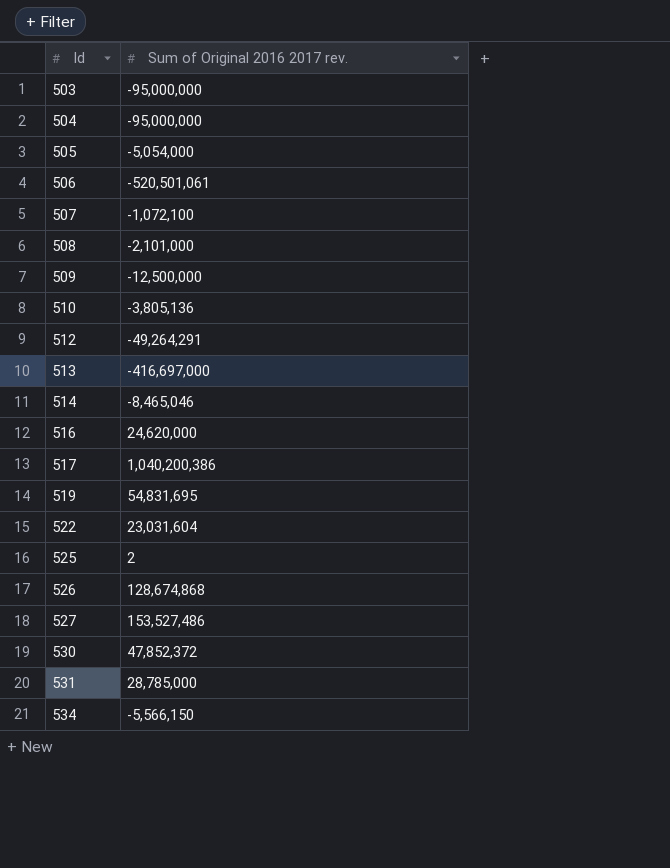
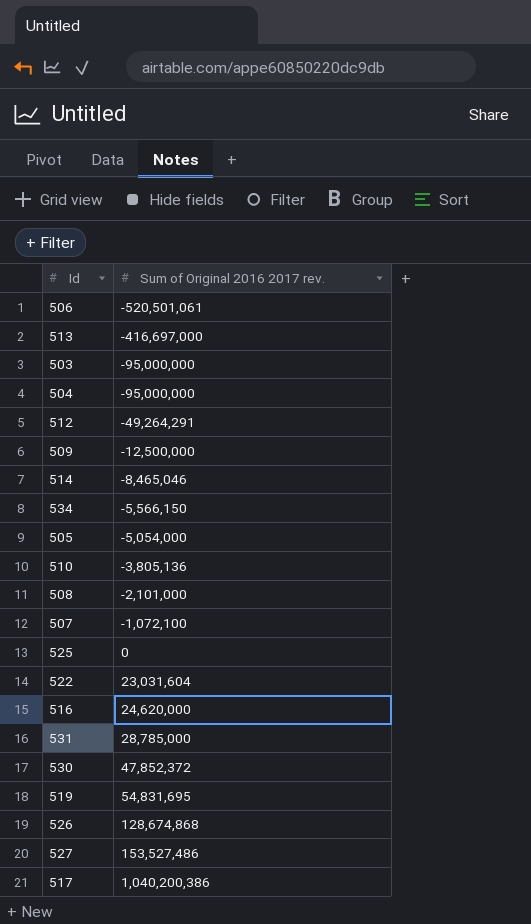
row order: Id ascending -> Sum of Original 2016 2017 rev. ascending
525 | Sum of Original 2016 2017 rev.: 2 -> 0

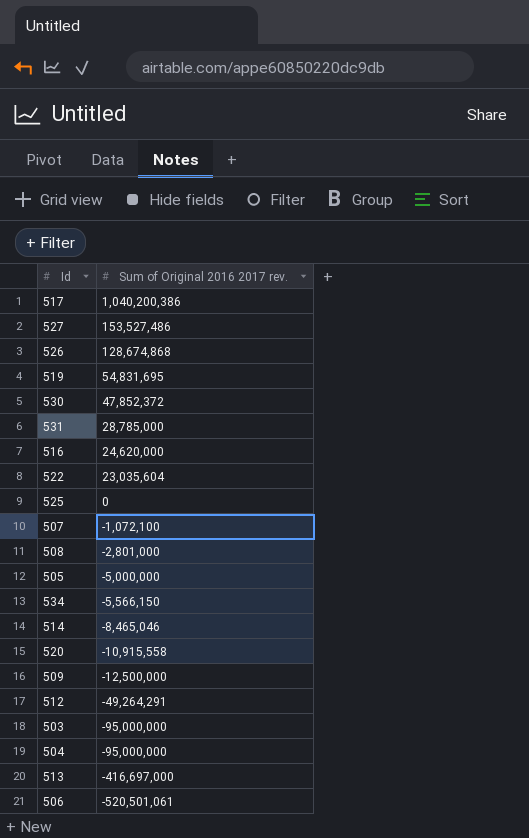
row order: Sum of Original 2016 2017 rev. ascending -> Sum of Original 2016 2017 rev. descending
row 510: -3,805,136 -> none
522 | Sum of Original 2016 2017 rev.: 23,031,604 -> 23,035,604
508 | Sum of Original 2016 2017 rev.: -2,101,000 -> -2,801,000
505 | Sum of Original 2016 2017 rev.: -5,054,000 -> -5,000,000
row 520: none -> -10,915,558

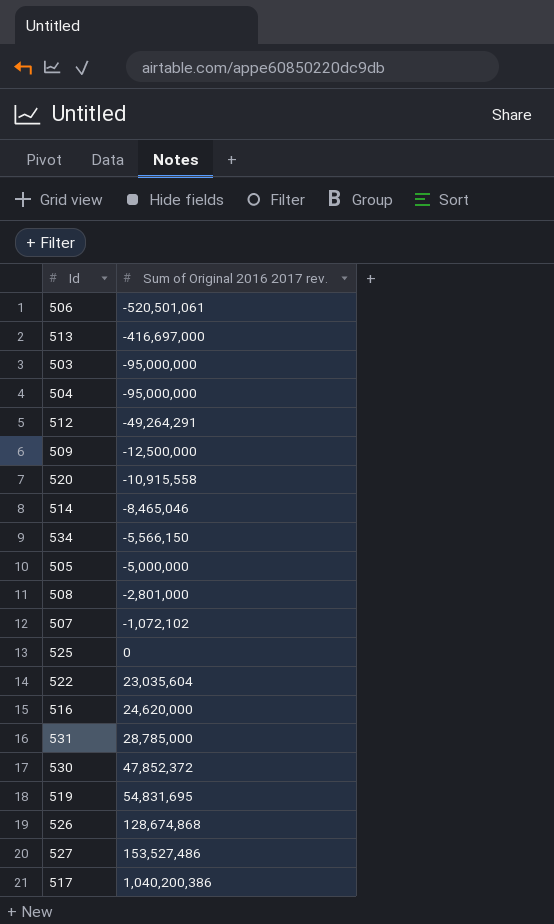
row order: Sum of Original 2016 2017 rev. descending -> Sum of Original 2016 2017 rev. ascending
507 | Sum of Original 2016 2017 rev.: -1,072,100 -> -1,072,102

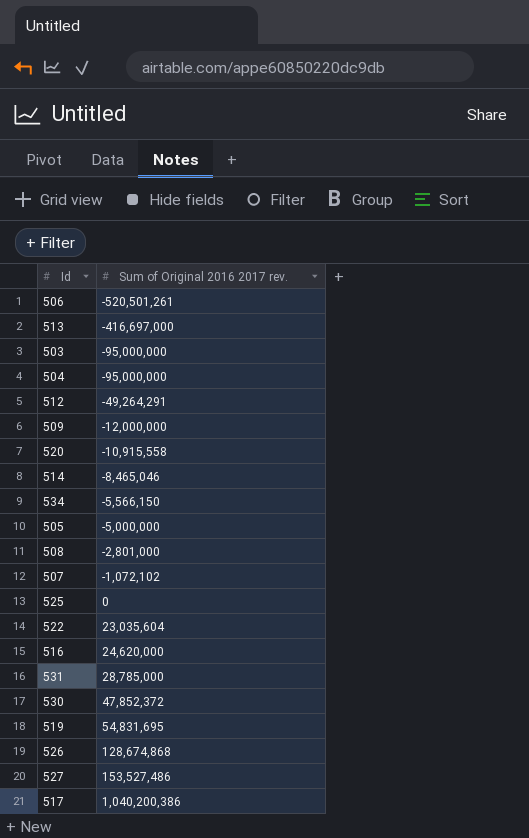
506 | Sum of Original 2016 2017 rev.: -520,501,061 -> -520,501,261
509 | Sum of Original 2016 2017 rev.: -12,500,000 -> -12,000,000

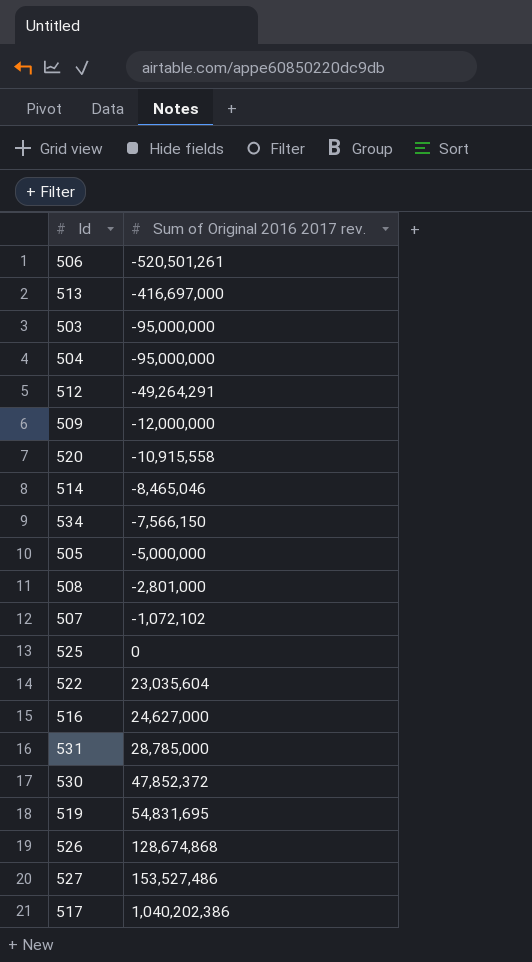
534 | Sum of Original 2016 2017 rev.: -5,566,150 -> -7,566,150
516 | Sum of Original 2016 2017 rev.: 24,620,000 -> 24,627,000
517 | Sum of Original 2016 2017 rev.: 1,040,200,386 -> 1,040,202,386

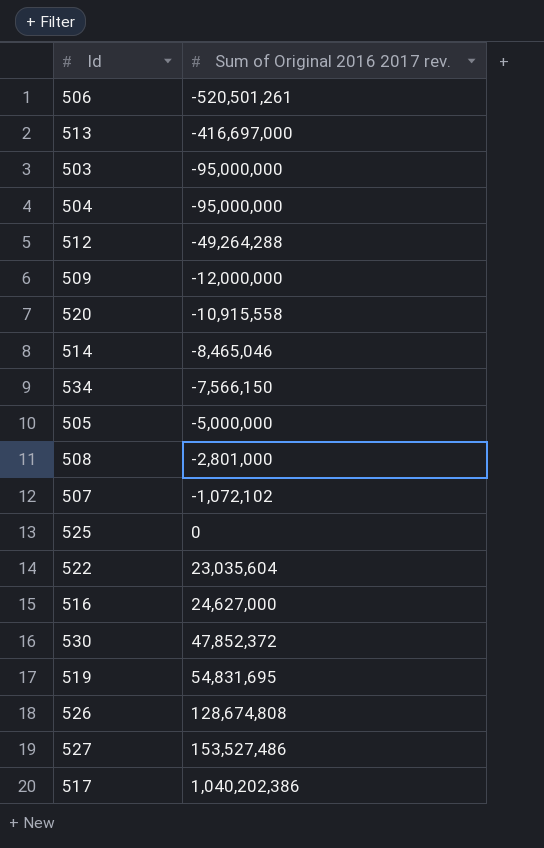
row 531: 28,785,000 -> none
512 | Sum of Original 2016 2017 rev.: -49,264,291 -> -49,264,288
526 | Sum of Original 2016 2017 rev.: 128,674,868 -> 128,674,808

